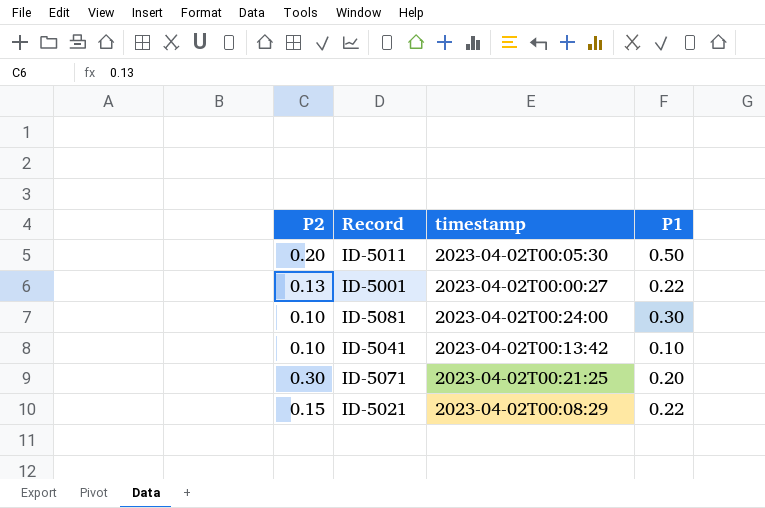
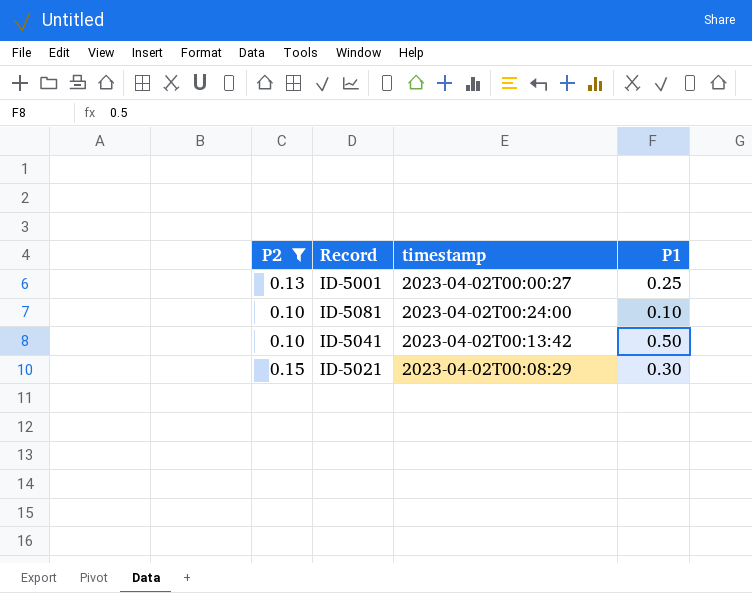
filter: none -> P2 <= 0.15
ID-5001 | P1: 0.22 -> 0.25
ID-5081 | P1: 0.30 -> 0.10
ID-5041 | P1: 0.10 -> 0.50
ID-5021 | P1: 0.22 -> 0.30

